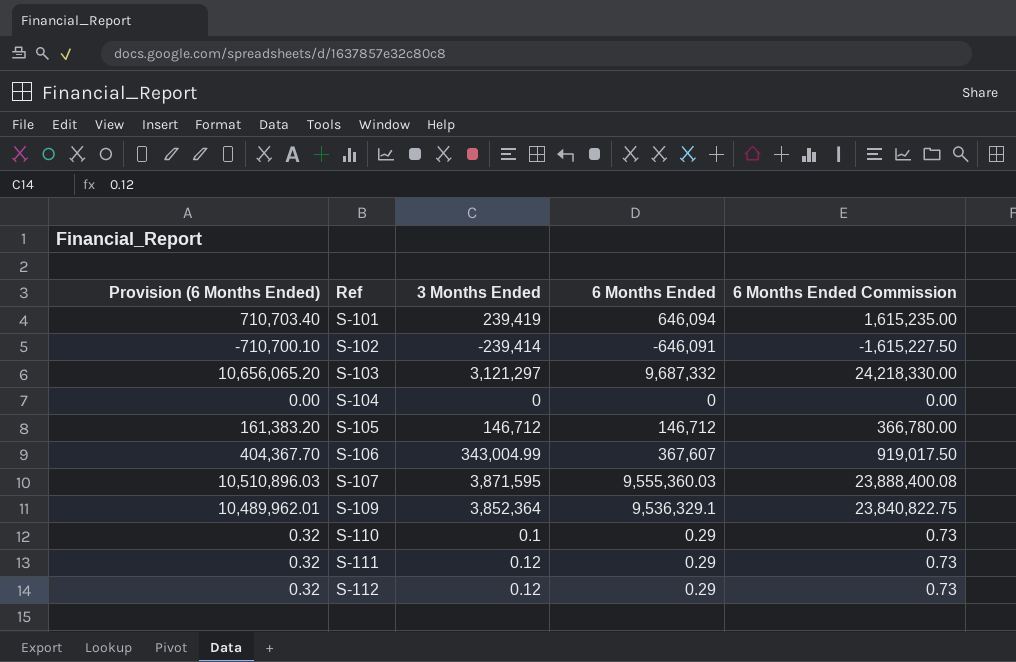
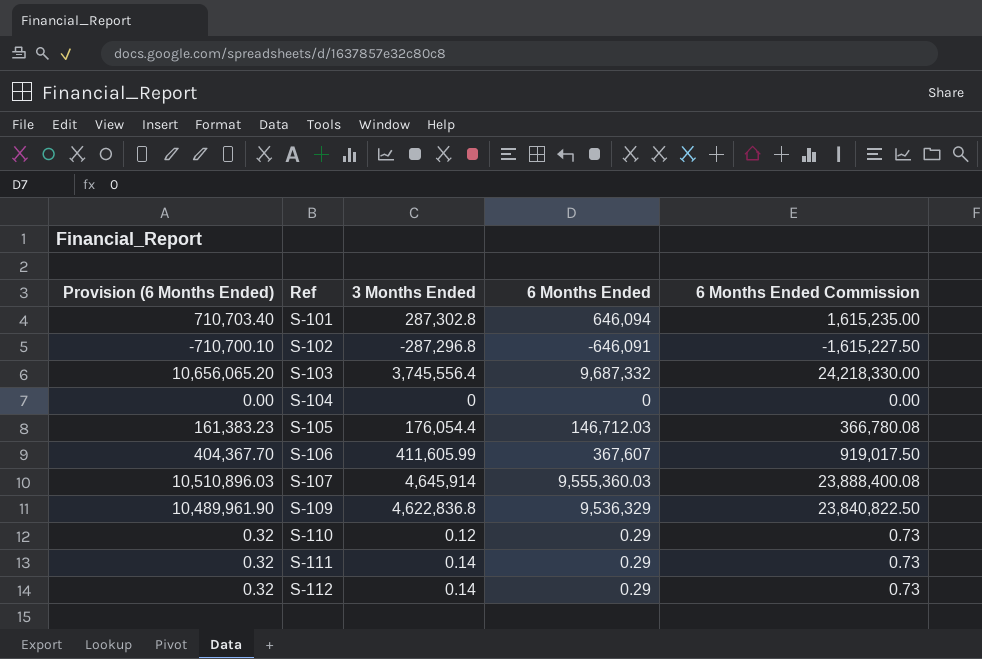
S-101 | 3 Months Ended: 239,419 -> 287,302.8
S-102 | 3 Months Ended: -239,414 -> -287,296.8
S-103 | 3 Months Ended: 3,121,297 -> 3,745,556.4
S-105 | Provision (6 Months Ended): 161,383.20 -> 161,383.23
S-105 | 3 Months Ended: 146,712 -> 176,054.4
S-105 | 6 Months Ended: 146,712 -> 146,712.03
S-105 | 6 Months Ended Commission: 366,780.00 -> 366,780.08
S-106 | 3 Months Ended: 343,004.99 -> 411,605.99
S-107 | 3 Months Ended: 3,871,595 -> 4,645,914
S-109 | Provision (6 Months Ended): 10,489,962.01 -> 10,489,961.90
S-109 | 3 Months Ended: 3,852,364 -> 4,622,836.8
S-109 | 6 Months Ended: 9,536,329.1 -> 9,536,329
S-109 | 6 Months Ended Commission: 23,840,822.75 -> 23,840,822.50
S-110 | 3 Months Ended: 0.1 -> 0.12
S-111 | 3 Months Ended: 0.12 -> 0.14
S-112 | 3 Months Ended: 0.12 -> 0.14

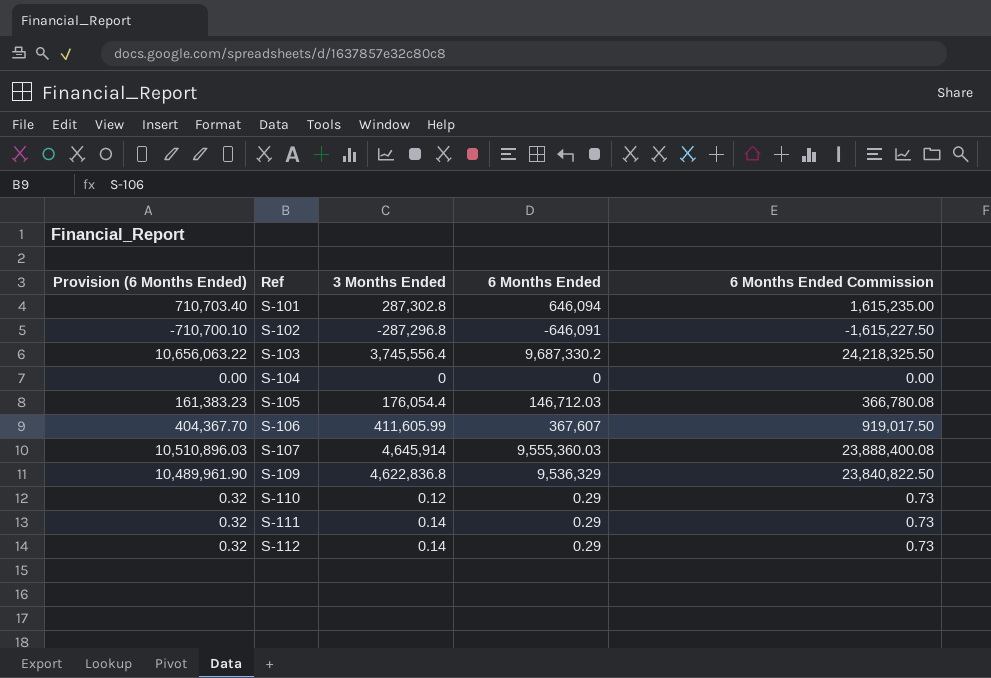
S-103 | Provision (6 Months Ended): 10,656,065.20 -> 10,656,063.22
S-103 | 6 Months Ended: 9,687,332 -> 9,687,330.2
S-103 | 6 Months Ended Commission: 24,218,330.00 -> 24,218,325.50

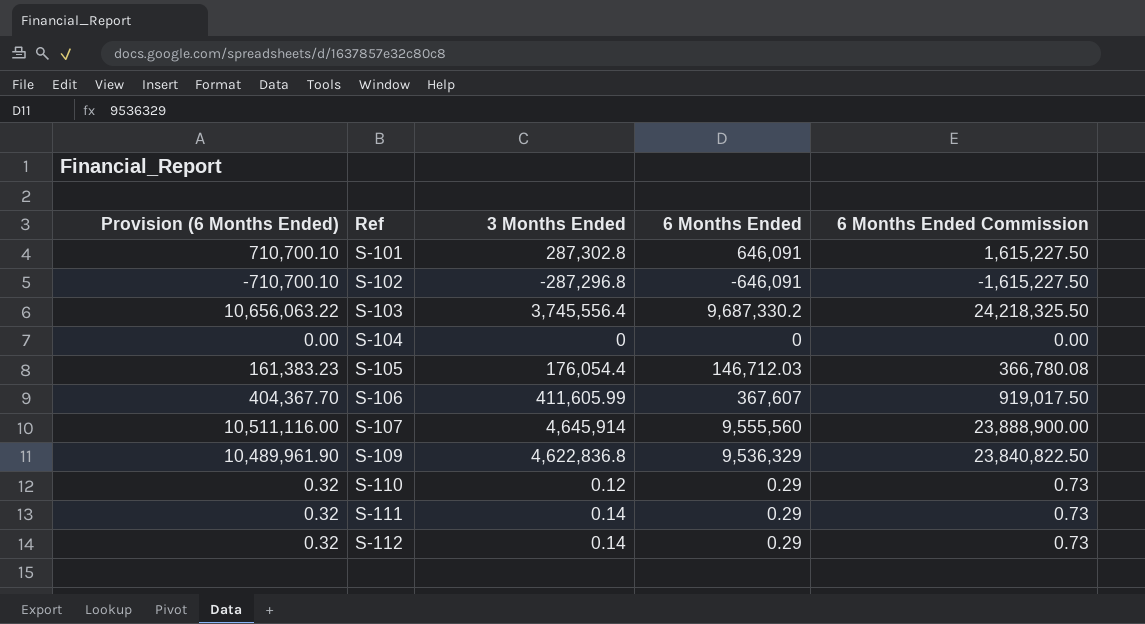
S-101 | Provision (6 Months Ended): 710,703.40 -> 710,700.10
S-101 | 6 Months Ended: 646,094 -> 646,091
S-101 | 6 Months Ended Commission: 1,615,235.00 -> 1,615,227.50
S-107 | Provision (6 Months Ended): 10,510,896.03 -> 10,511,116.00
S-107 | 6 Months Ended: 9,555,360.03 -> 9,555,560
S-107 | 6 Months Ended Commission: 23,888,400.08 -> 23,888,900.00

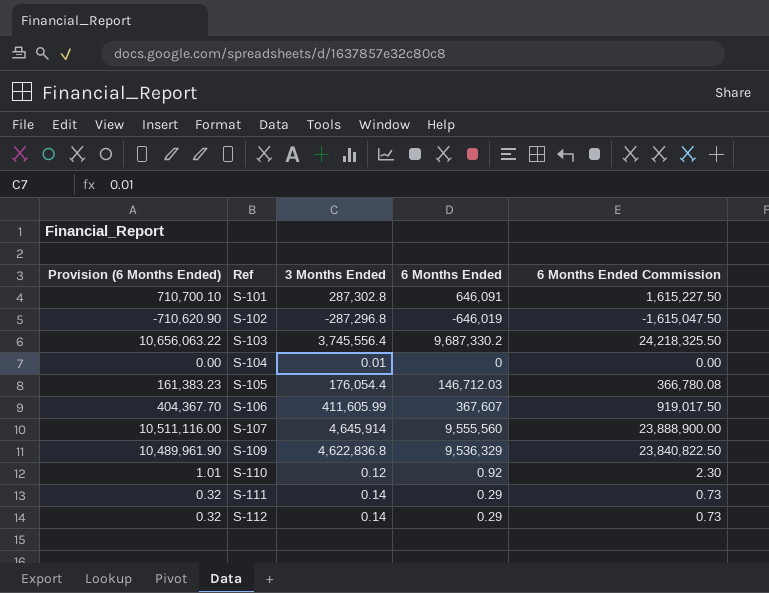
S-102 | Provision (6 Months Ended): -710,700.10 -> -710,620.90
S-102 | 6 Months Ended: -646,091 -> -646,019
S-102 | 6 Months Ended Commission: -1,615,227.50 -> -1,615,047.50
S-104 | 3 Months Ended: 0 -> 0.01
S-110 | Provision (6 Months Ended): 0.32 -> 1.01
S-110 | 6 Months Ended: 0.29 -> 0.92
S-110 | 6 Months Ended Commission: 0.73 -> 2.30

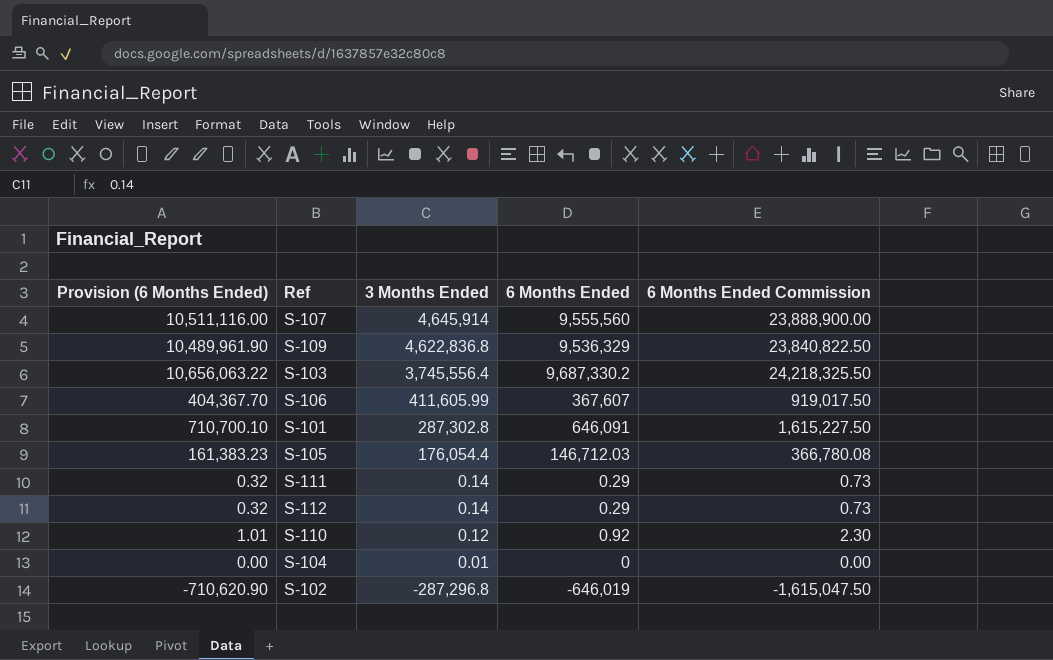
row order: Ref ascending -> 3 Months Ended descending

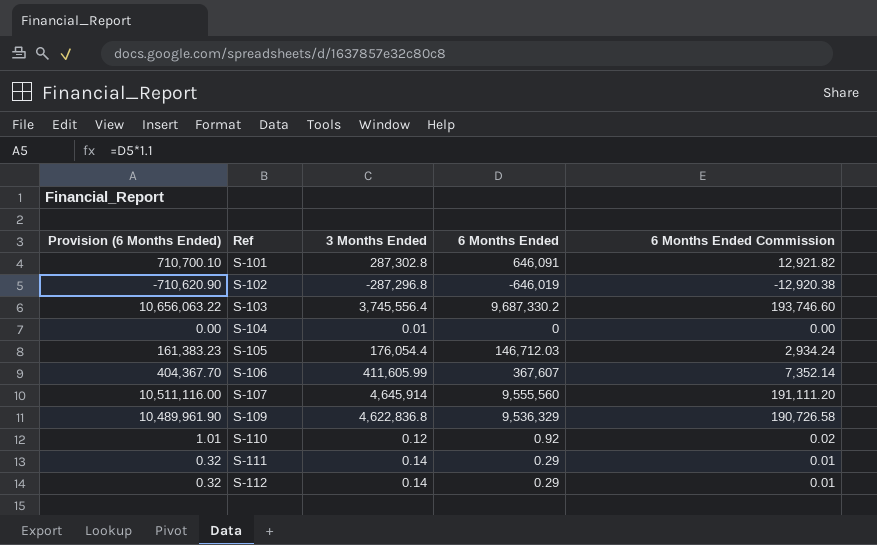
row order: 3 Months Ended descending -> Ref ascending
column 6 Months Ended Commission | formula: [6 Months Ended] * 2.5 -> [6 Months Ended] * 0.02

